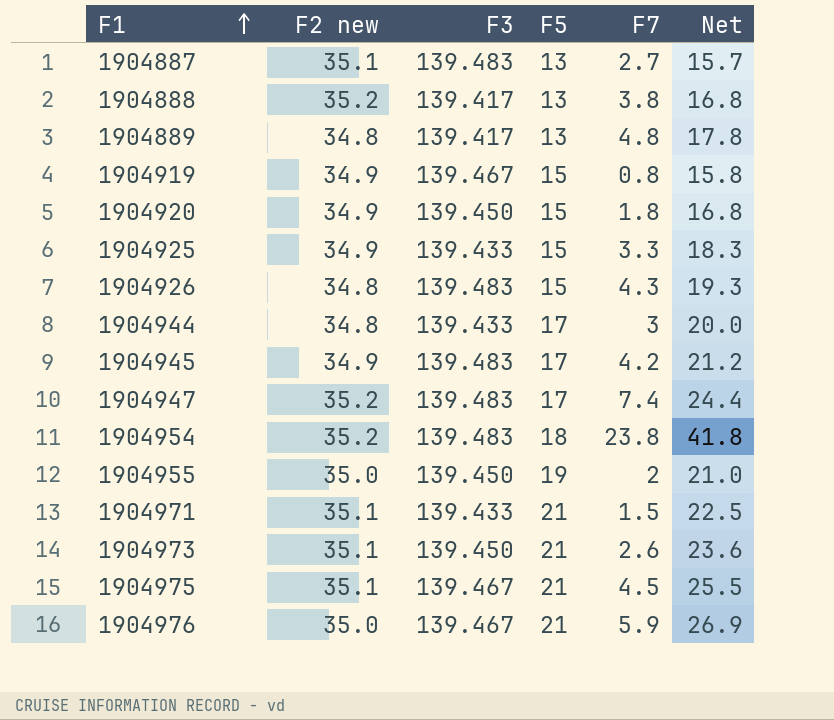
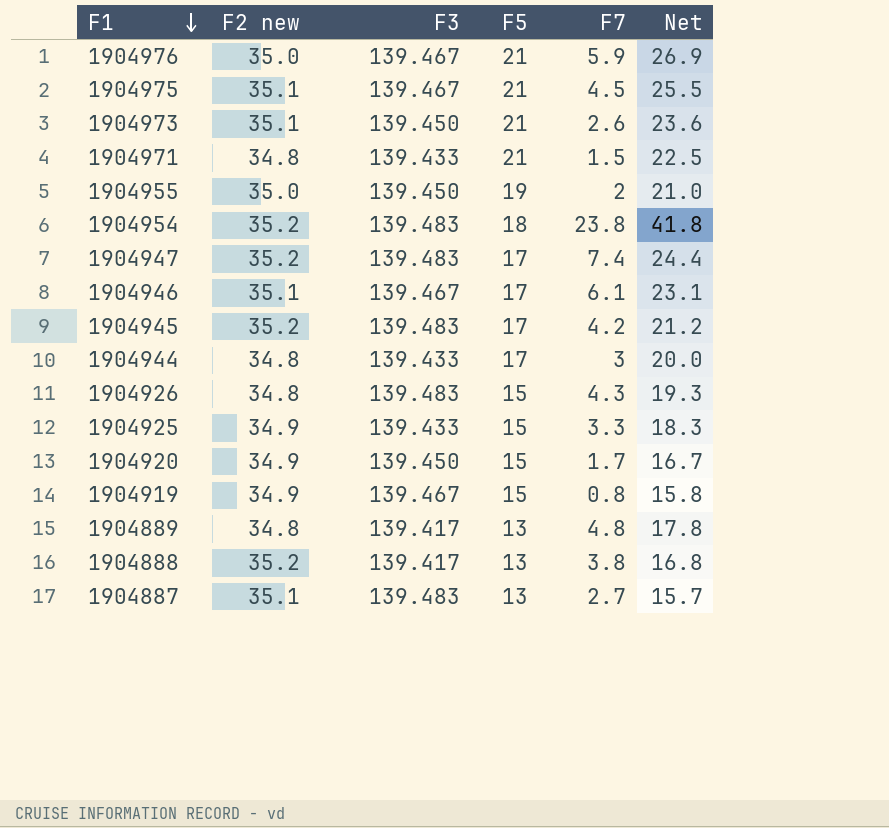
row order: F1 ascending -> F1 descending
1904971 | F2 new: 35.1 -> 34.8
row 1904946: none -> 35.1 | 139.467 | 17 | 6.1 | 23.1
1904945 | F2 new: 34.9 -> 35.2
1904920 | F7: 1.8 -> 1.7
1904920 | Net: 16.8 -> 16.7

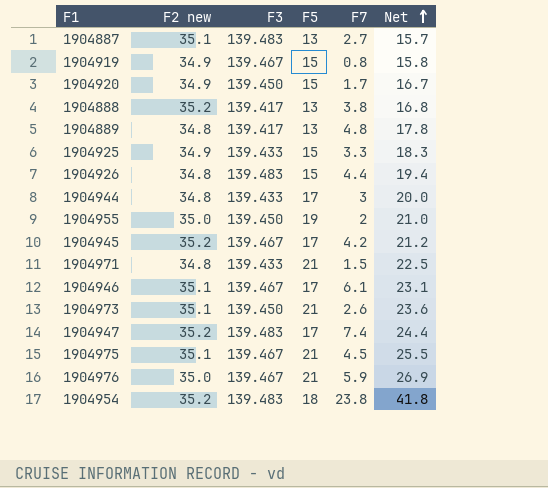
row order: F1 descending -> Net ascending
1904926 | F7: 4.3 -> 4.4
1904926 | Net: 19.3 -> 19.4
1904945 | F3: 139.483 -> 139.467

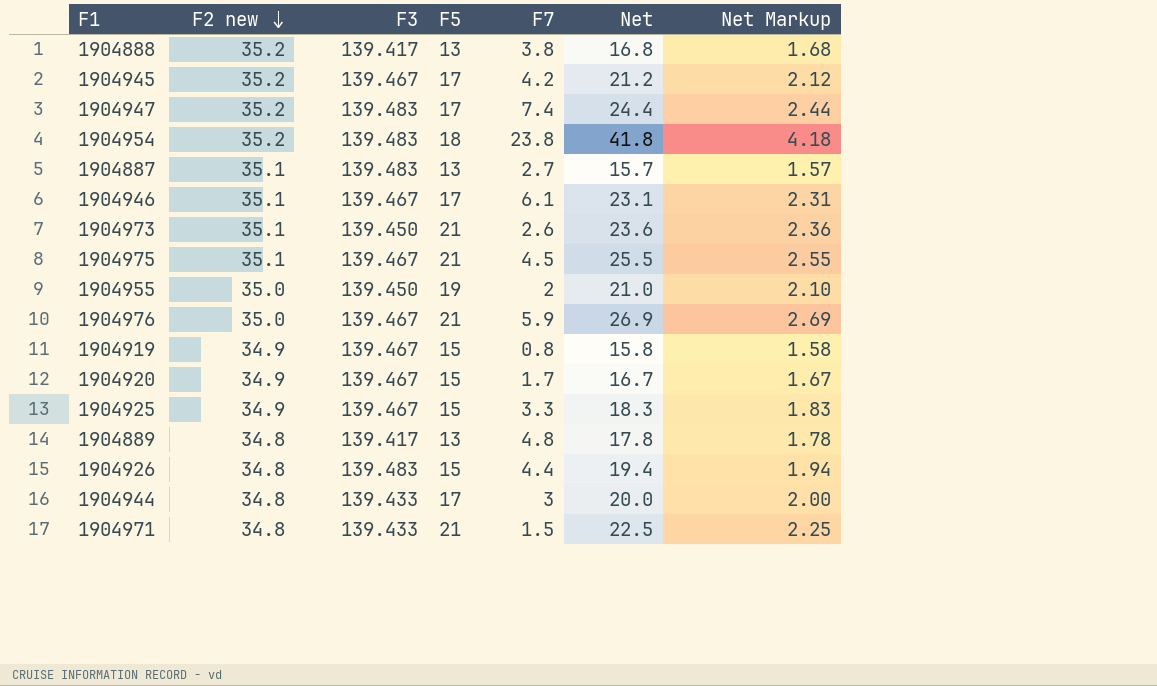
row order: Net ascending -> F2 new descending
column Net Markup | formula: none -> [Net] * 0.1
1904920 | F3: 139.450 -> 139.467
1904925 | F3: 139.433 -> 139.467

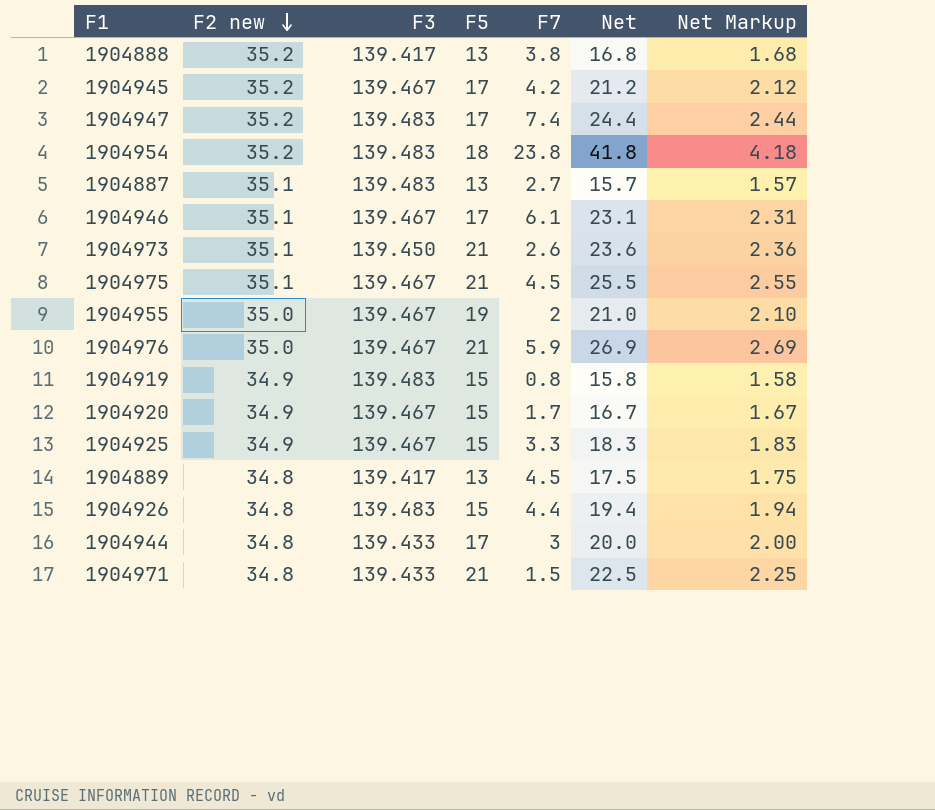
1904955 | F3: 139.450 -> 139.467
1904919 | F3: 139.467 -> 139.483
1904889 | F7: 4.8 -> 4.5
1904889 | Net: 17.8 -> 17.5
1904889 | Net Markup: 1.78 -> 1.75

